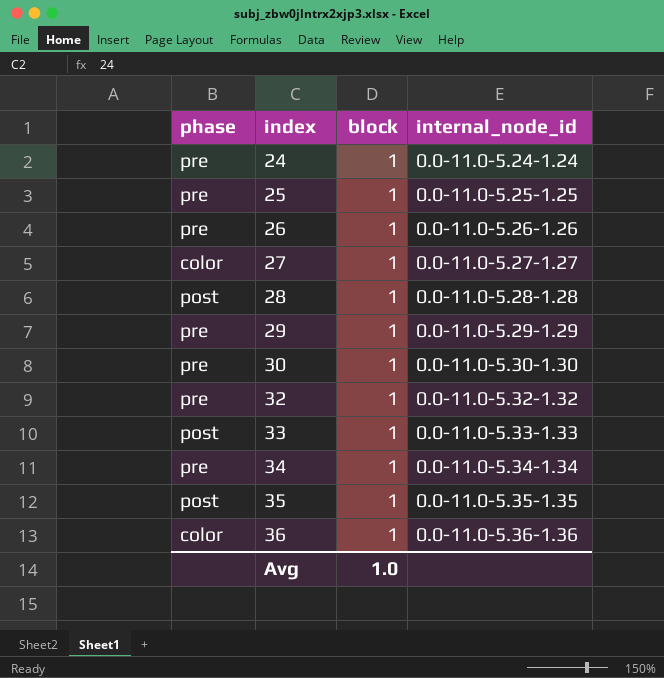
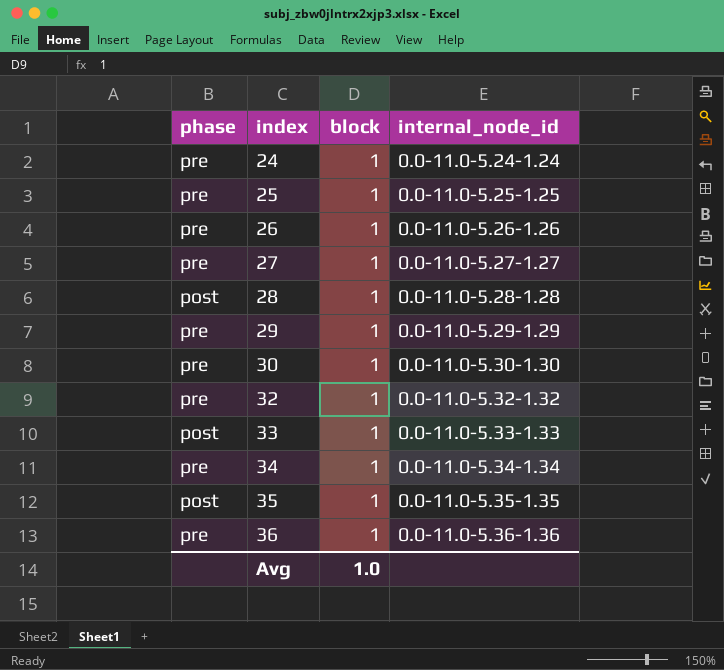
27 | phase: color -> pre
36 | phase: color -> pre

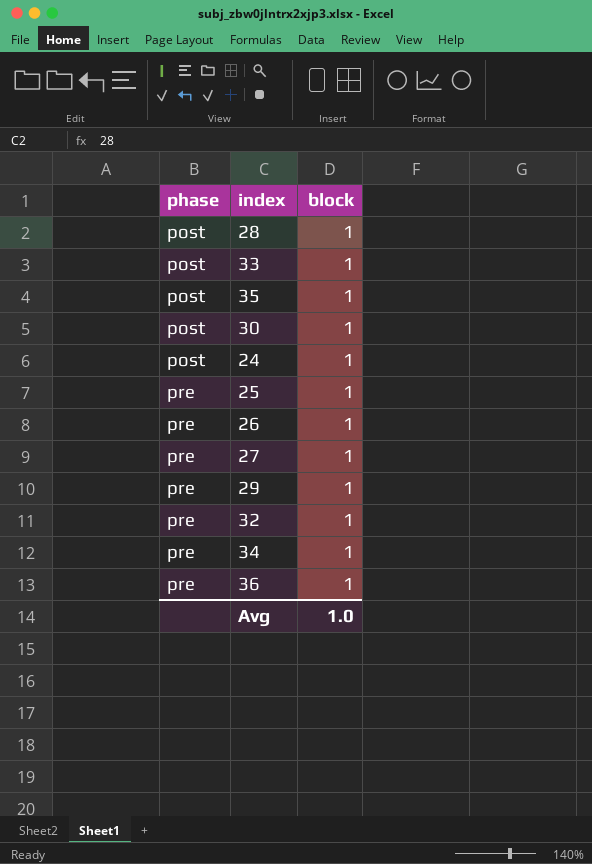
row order: index ascending -> phase ascending
column internal_node_id | position: 4 -> none
30 | phase: pre -> post
24 | phase: pre -> post

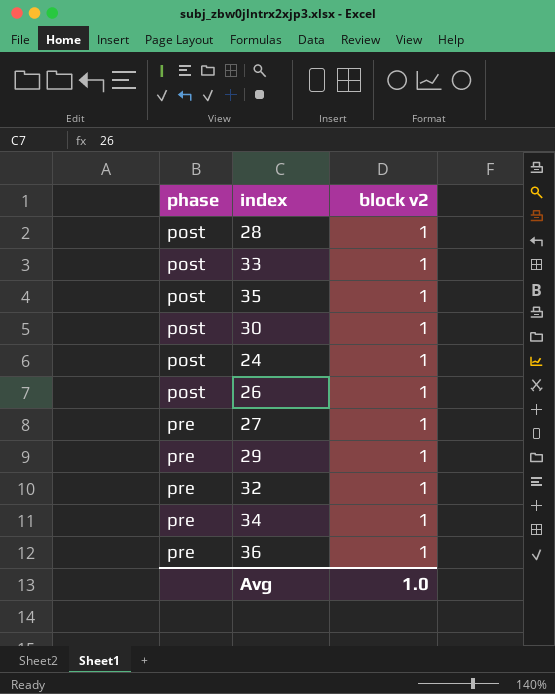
column name: block -> block v2
row 25: pre | 1 -> none
26 | phase: pre -> post

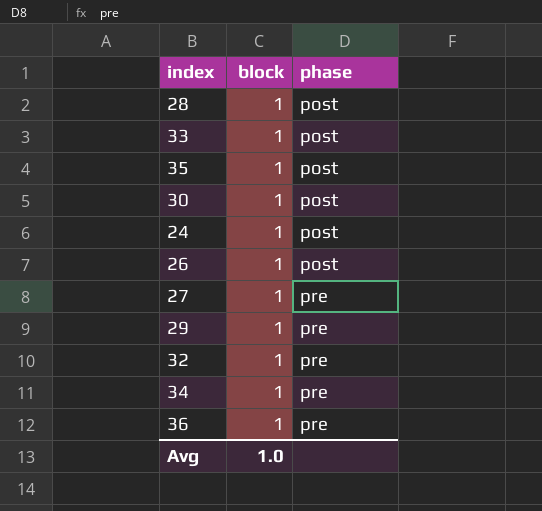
column name: block v2 -> block
column phase | position: 1 -> 3

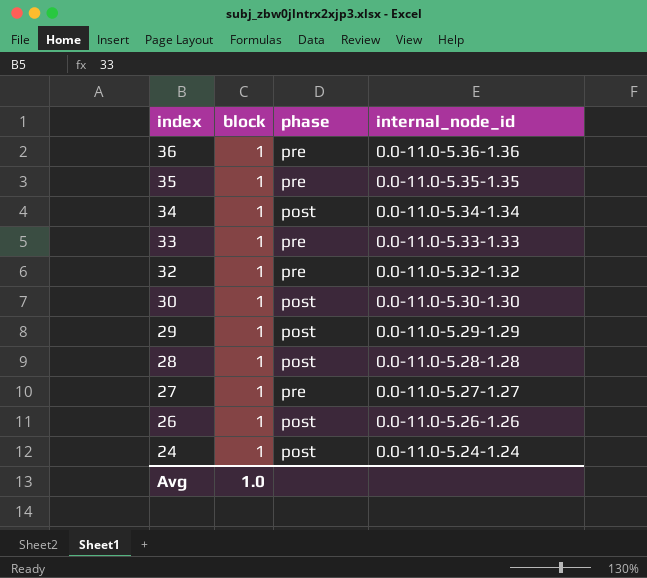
row order: phase ascending -> index descending
column internal_node_id | position: none -> 4
35 | phase: post -> pre
34 | phase: pre -> post
33 | phase: post -> pre
29 | phase: pre -> post

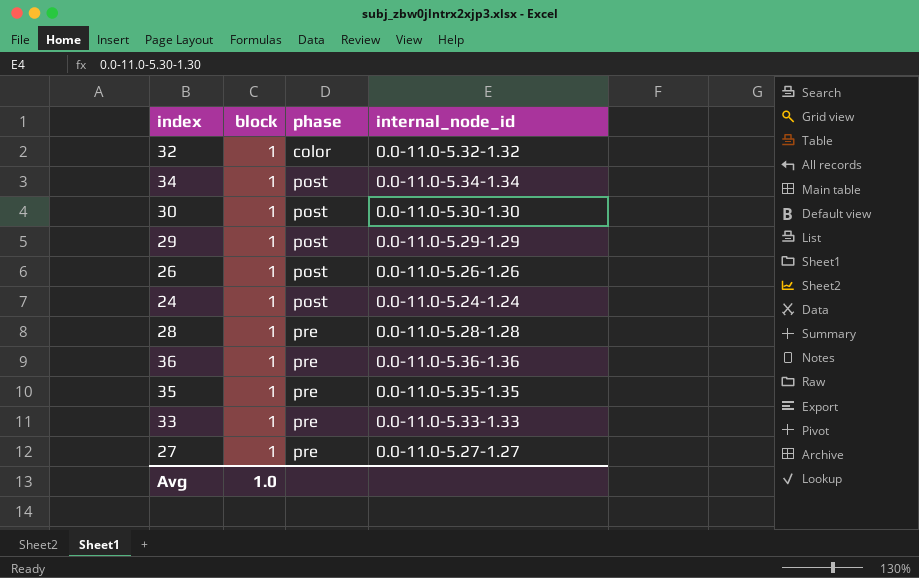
row order: index descending -> phase ascending
32 | phase: pre -> color
28 | phase: post -> pre

